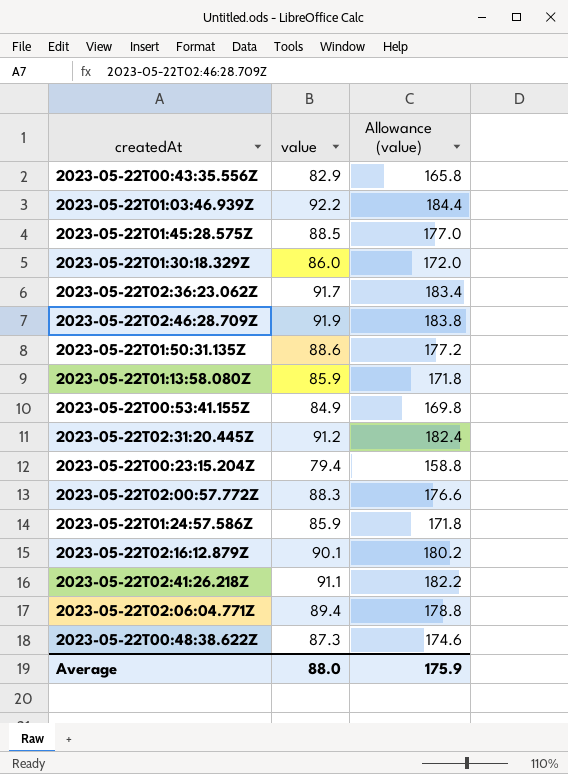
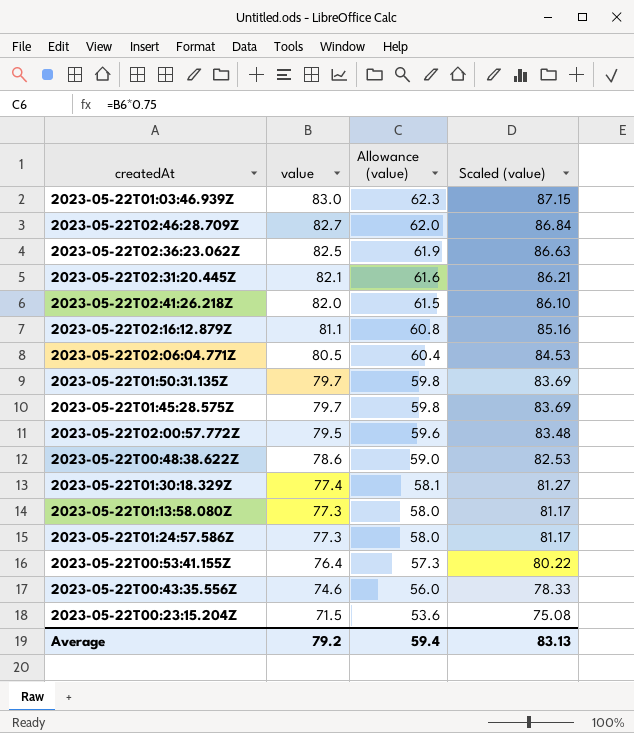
row order: none -> value descending
column Allowance (value) | formula: [value] * 2 -> [value] * 0.75
column Scaled (value) | formula: none -> [value] * 1.05
2023-05-22T01:03:46.939Z | value: 92.2 -> 83.0
2023-05-22T02:46:28.709Z | value: 91.9 -> 82.7
2023-05-22T02:36:23.062Z | value: 91.7 -> 82.5
2023-05-22T02:31:20.445Z | value: 91.2 -> 82.1
2023-05-22T02:41:26.218Z | value: 91.1 -> 82.0
2023-05-22T02:16:12.879Z | value: 90.1 -> 81.1
2023-05-22T02:06:04.771Z | value: 89.4 -> 80.5
2023-05-22T01:50:31.135Z | value: 88.6 -> 79.7
2023-05-22T01:45:28.575Z | value: 88.5 -> 79.7
2023-05-22T02:00:57.772Z | value: 88.3 -> 79.5
2023-05-22T00:48:38.622Z | value: 87.3 -> 78.6
2023-05-22T01:30:18.329Z | value: 86.0 -> 77.4
2023-05-22T01:13:58.080Z | value: 85.9 -> 77.3
2023-05-22T01:24:57.586Z | value: 85.9 -> 77.3
2023-05-22T00:53:41.155Z | value: 84.9 -> 76.4
2023-05-22T00:43:35.556Z | value: 82.9 -> 74.6
2023-05-22T00:23:15.204Z | value: 79.4 -> 71.5
Average | value: 88.0 -> 79.2
Average | Allowance (value): 175.9 -> 59.4

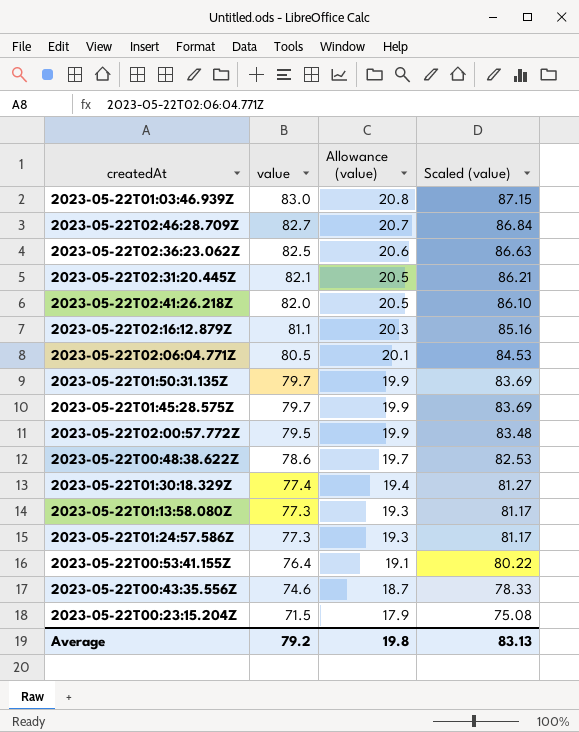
column Allowance (value) | formula: [value] * 0.75 -> [value] * 0.25
Average | Allowance (value): 59.4 -> 19.8

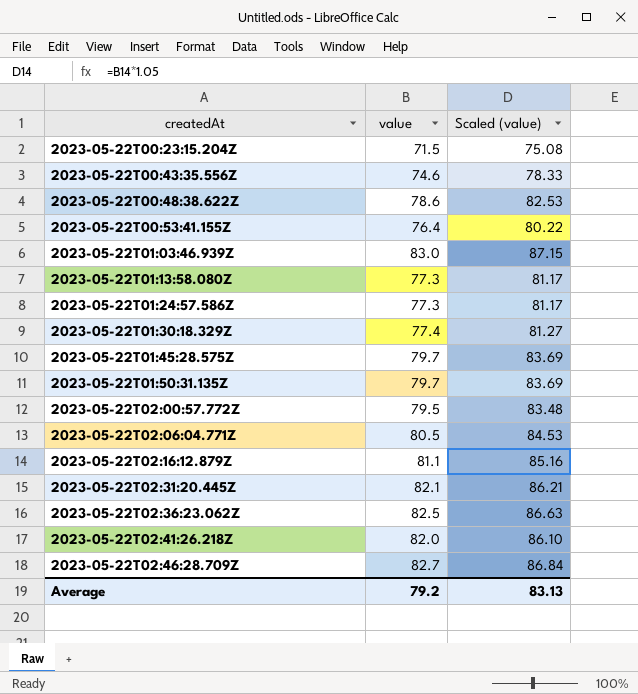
row order: value descending -> createdAt ascending
column Allowance (value) | formula: [value] * 0.25 -> none

